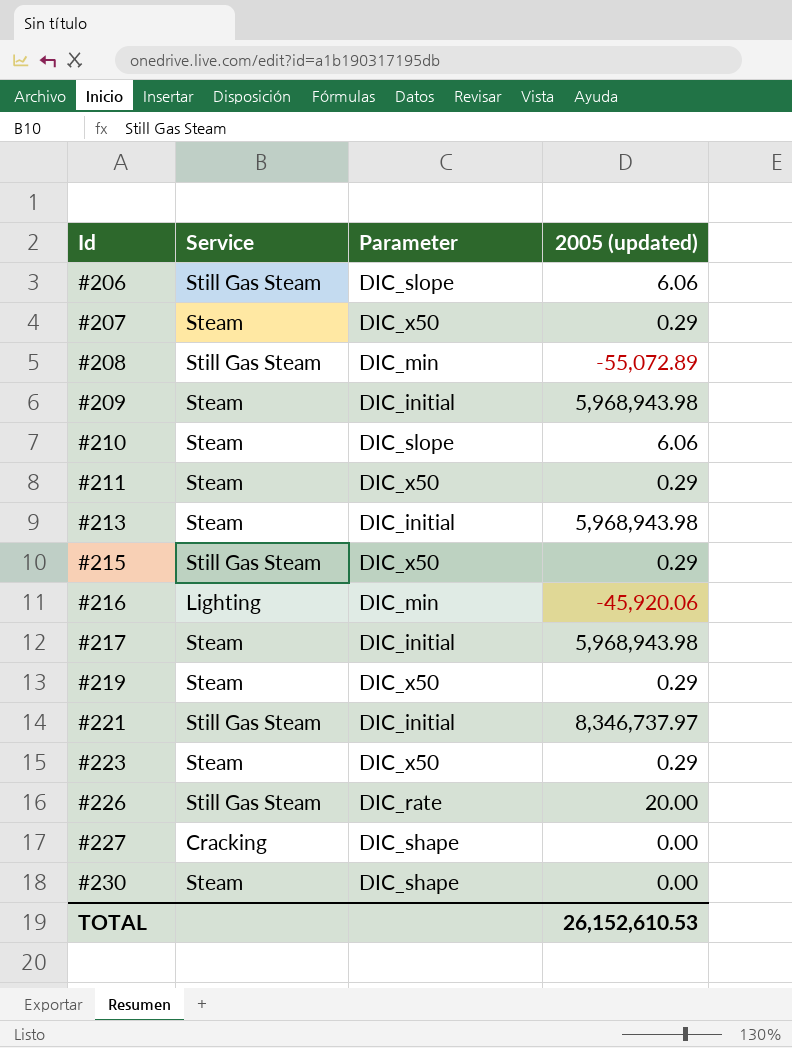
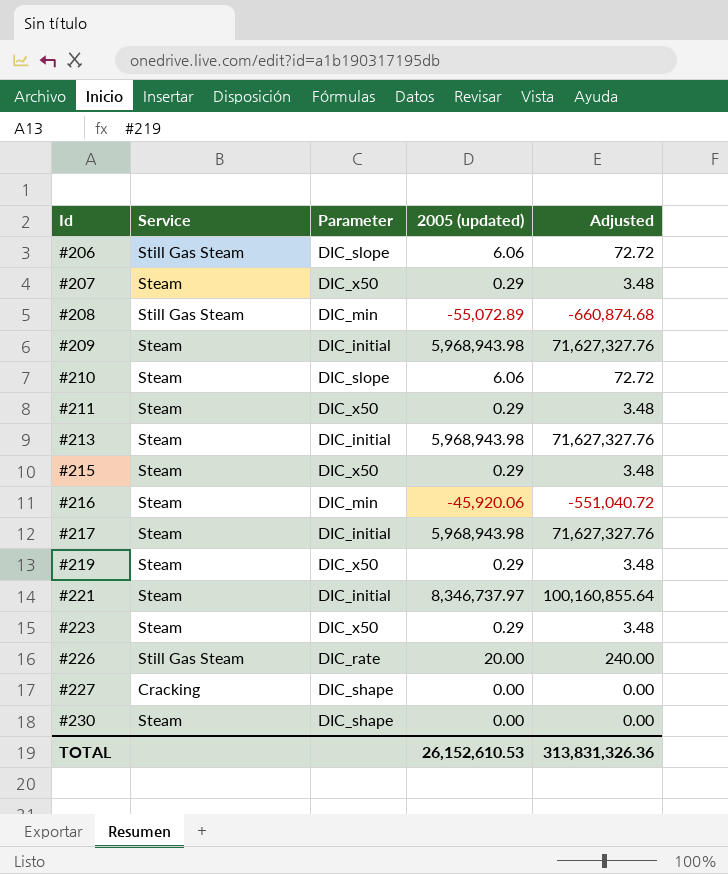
column Adjusted | formula: none -> [2005 (updated)] * 12
#215 | Service: Still Gas Steam -> Steam
#216 | Service: Lighting -> Steam
#221 | Service: Still Gas Steam -> Steam

